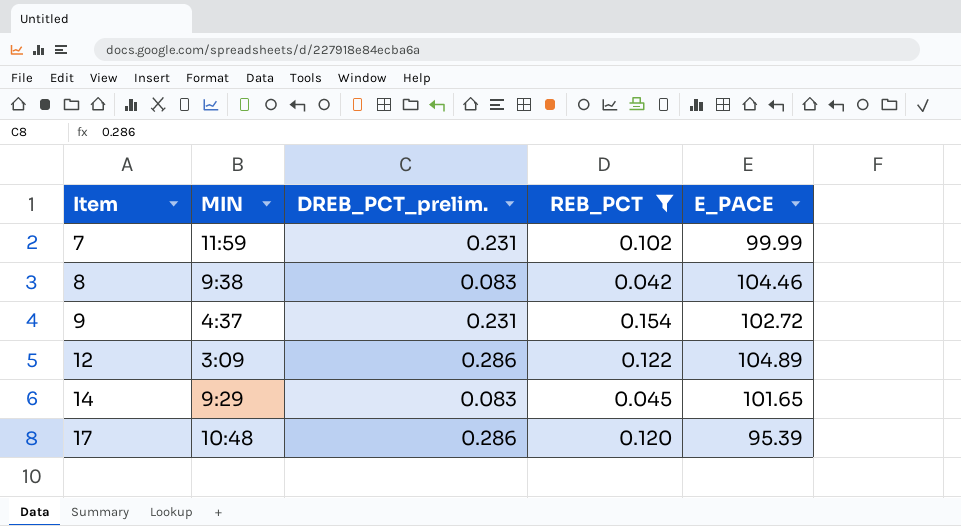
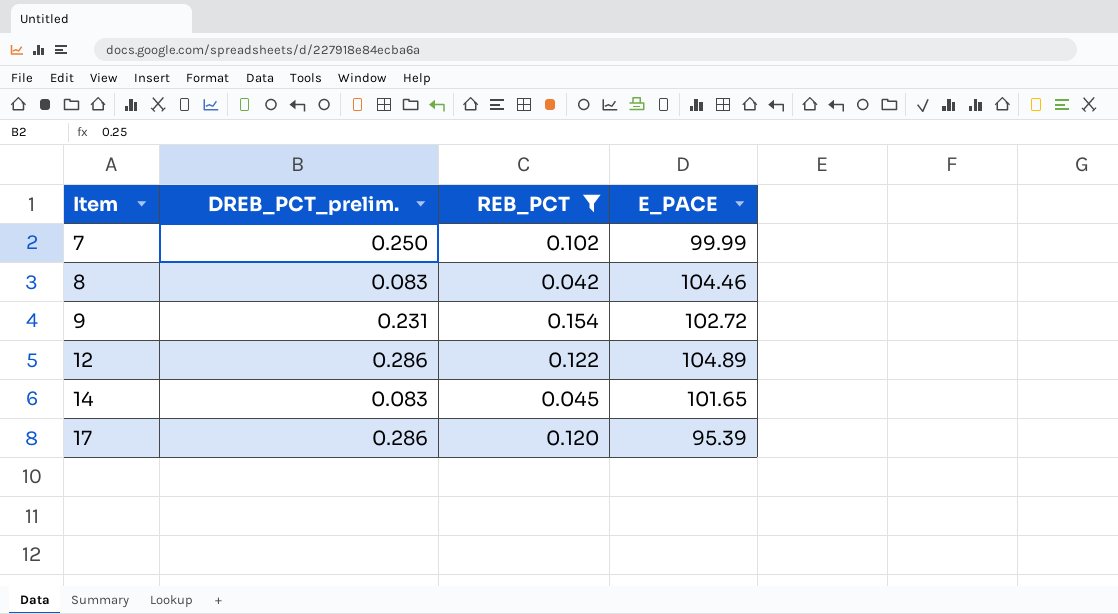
column MIN | position: 2 -> none
7 | DREB_PCT_prelim.: 0.231 -> 0.250

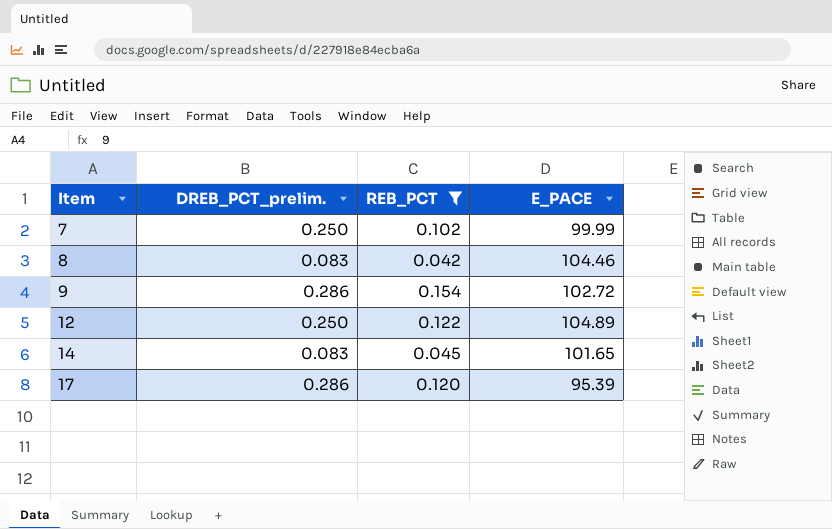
9 | DREB_PCT_prelim.: 0.231 -> 0.286
12 | DREB_PCT_prelim.: 0.286 -> 0.250

